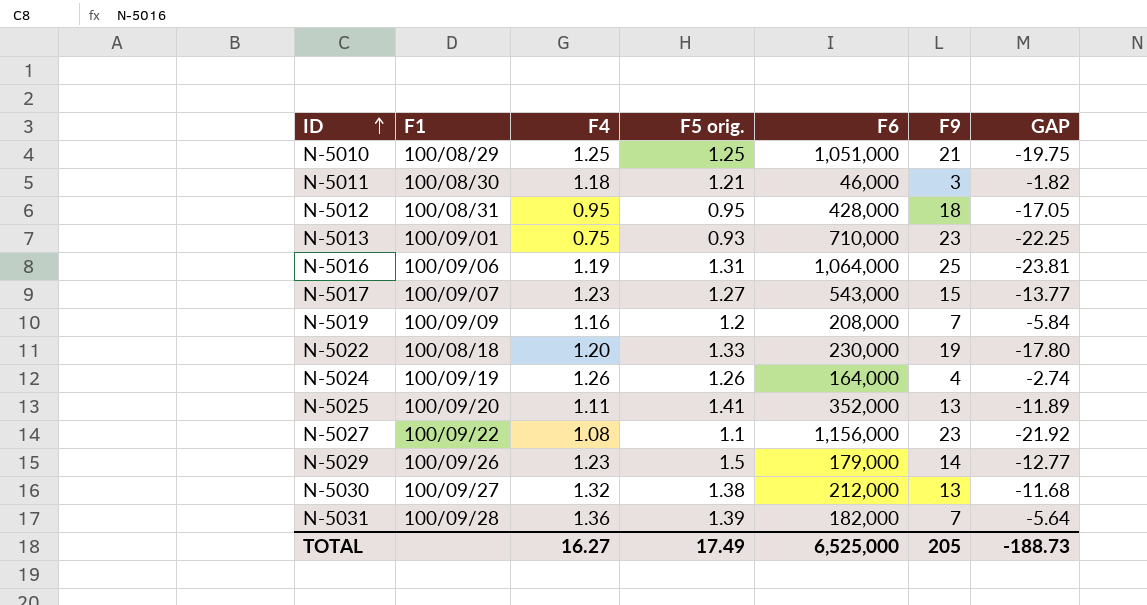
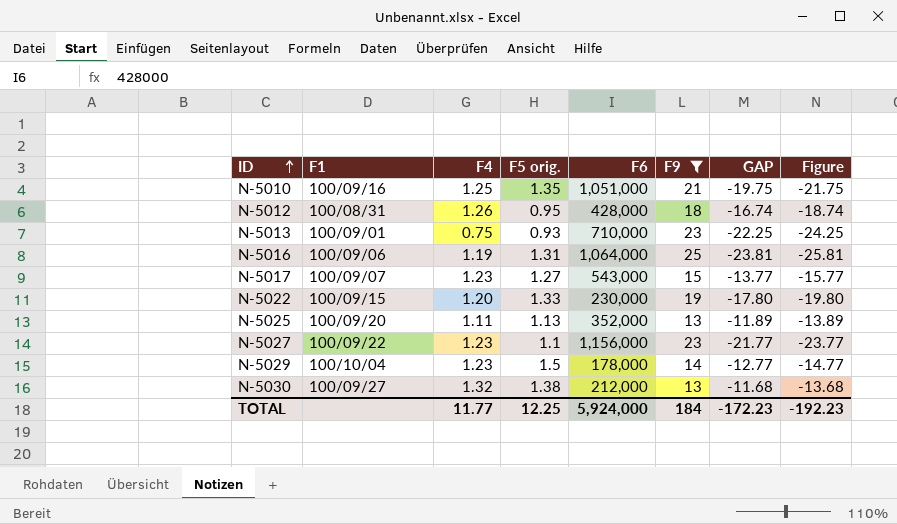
filter: none -> F9 >= 13
column Figure | formula: none -> [GAP] - 2
N-5010 | F1: 100/08/29 -> 100/09/16
N-5010 | F5 orig.: 1.25 -> 1.35
N-5012 | F4: 0.95 -> 1.26
N-5012 | GAP: -17.05 -> -16.74
N-5022 | F1: 100/08/18 -> 100/09/15
N-5025 | F5 orig.: 1.41 -> 1.13
N-5027 | F4: 1.08 -> 1.23
N-5027 | GAP: -21.92 -> -21.77
N-5029 | F1: 100/09/26 -> 100/10/04
N-5029 | F6: 179,000 -> 178,000
TOTAL | F4: 16.27 -> 11.77
TOTAL | F5 orig.: 17.49 -> 12.25
TOTAL | F6: 6,525,000 -> 5,924,000
TOTAL | F9: 205 -> 184
TOTAL | GAP: -188.73 -> -172.23

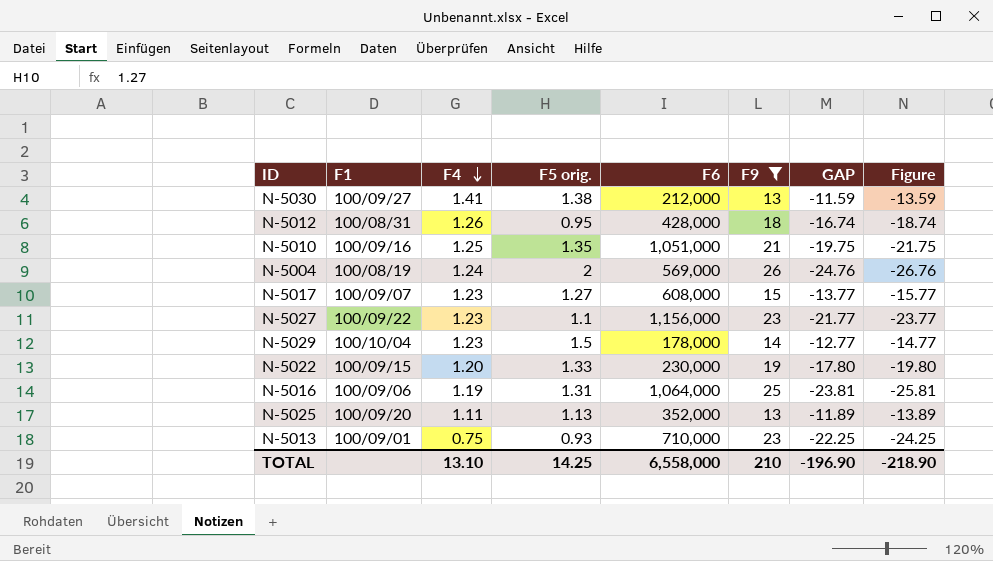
row order: ID ascending -> F4 descending
N-5030 | F4: 1.32 -> 1.41
N-5030 | GAP: -11.68 -> -11.59
N-5030 | Figure: -13.68 -> -13.59
row N-5004: none -> 100/08/19 | 1.24 | 2 | 569,000 | 26 | -24.76 | -26.76
N-5017 | F6: 543,000 -> 608,000
TOTAL | F4: 11.77 -> 13.10
TOTAL | F5 orig.: 12.25 -> 14.25
TOTAL | F6: 5,924,000 -> 6,558,000
TOTAL | F9: 184 -> 210
TOTAL | GAP: -172.23 -> -196.90
TOTAL | Figure: -192.23 -> -218.90

